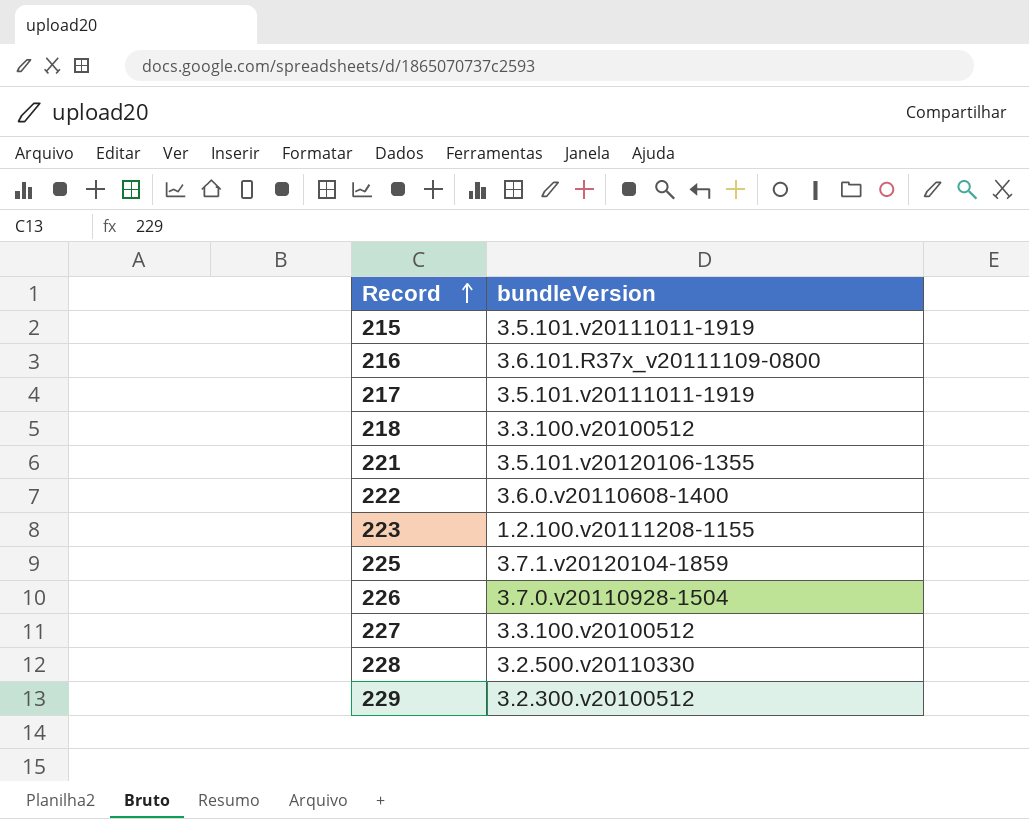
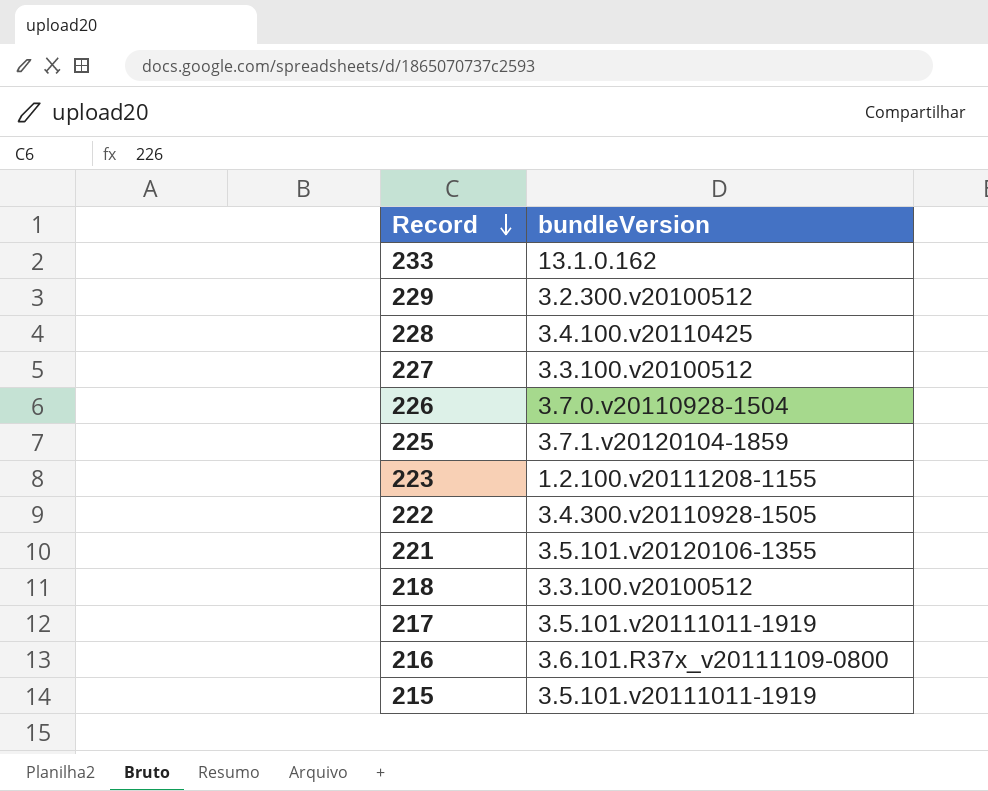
row order: Record ascending -> Record descending
row 233: none -> 13.1.0.162
228 | bundleVersion: 3.2.500.v20110330 -> 3.4.100.v20110425
222 | bundleVersion: 3.6.0.v20110608-1400 -> 3.4.300.v20110928-1505

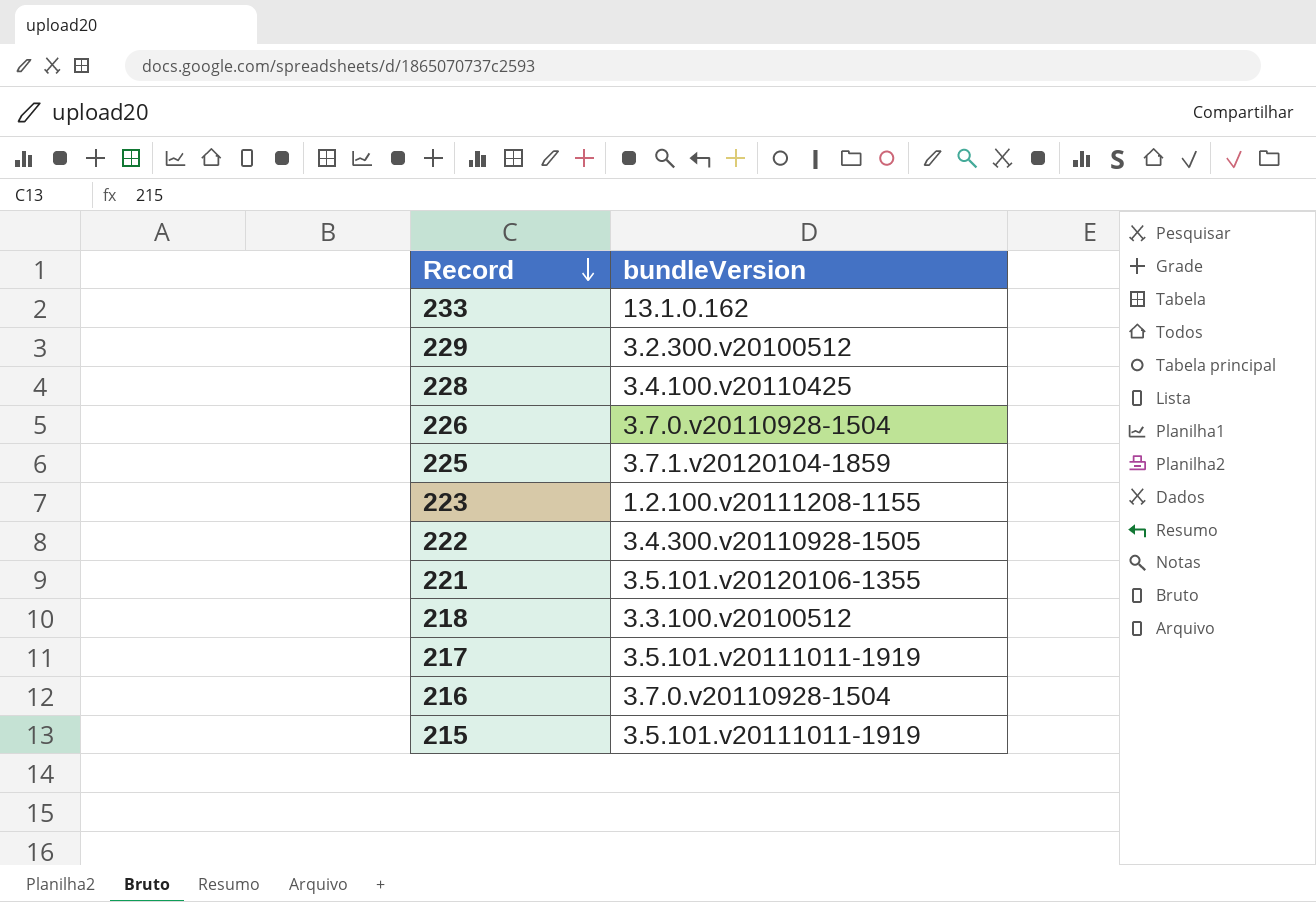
row 227: 3.3.100.v20100512 -> none
216 | bundleVersion: 3.6.101.R37x_v20111109-0800 -> 3.7.0.v20110928-1504

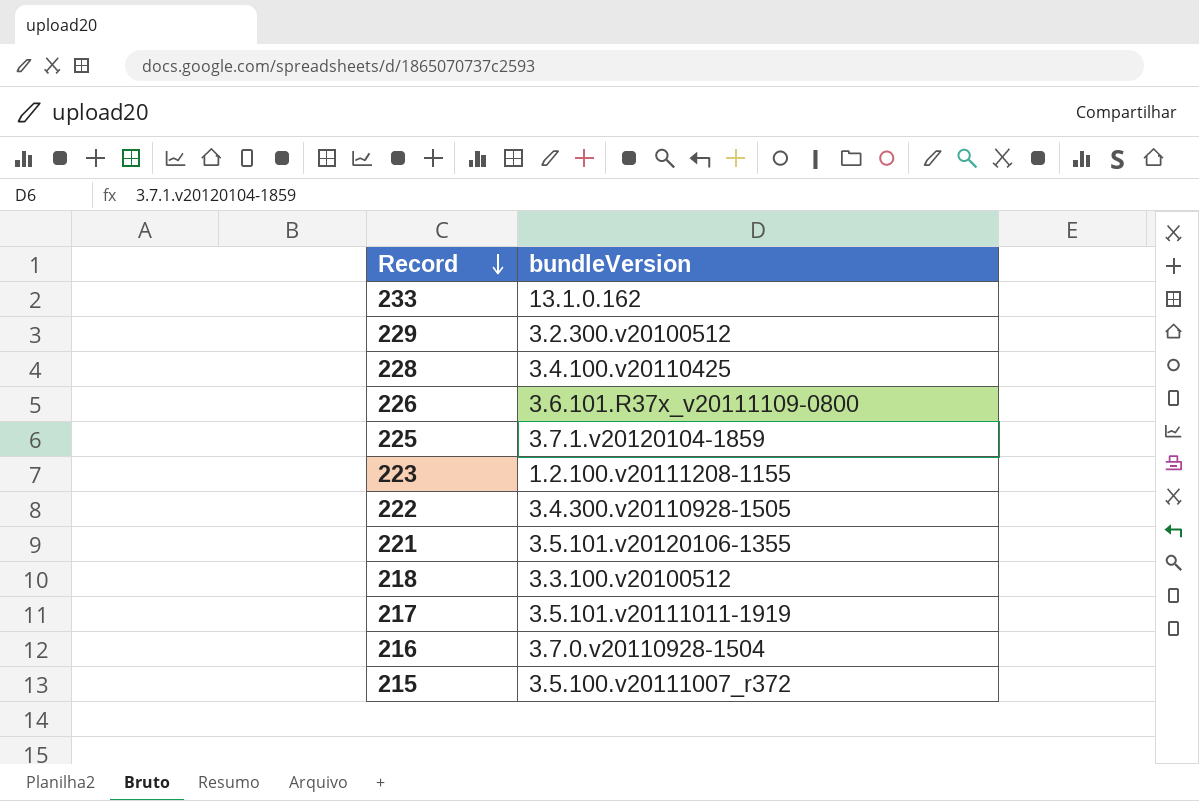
226 | bundleVersion: 3.7.0.v20110928-1504 -> 3.6.101.R37x_v20111109-0800
215 | bundleVersion: 3.5.101.v20111011-1919 -> 3.5.100.v20111007_r372

